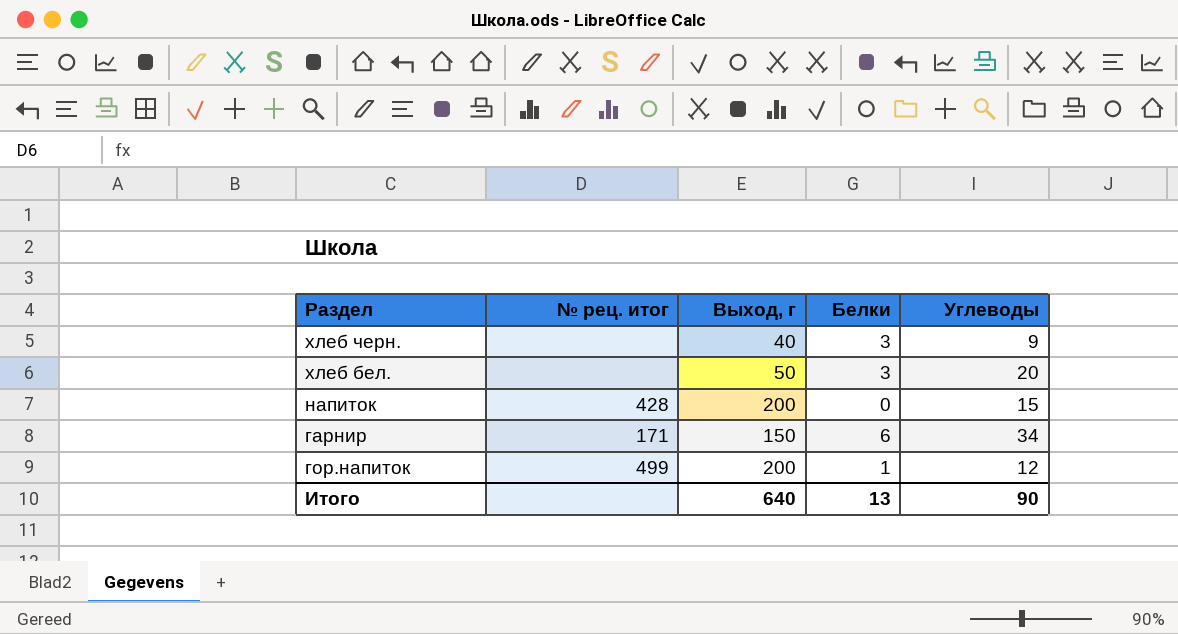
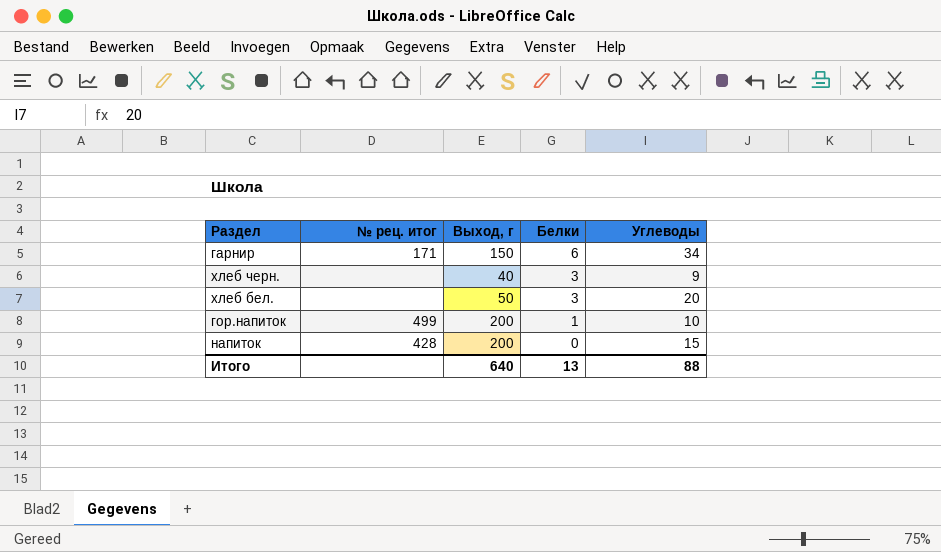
row order: none -> Белки descending
гор.напиток | Углеводы: 12 -> 10
Итого | Углеводы: 90 -> 88

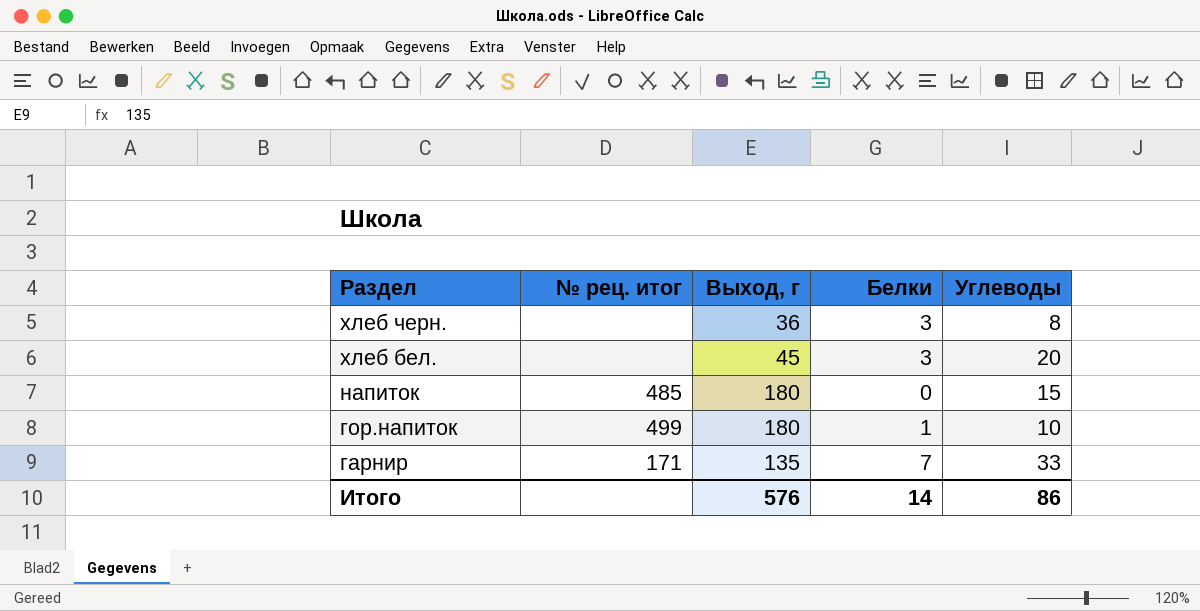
row order: Белки descending -> Раздел descending
хлеб черн. | Выход, г: 40 -> 36
хлеб черн. | Углеводы: 9 -> 8
хлеб бел. | Выход, г: 50 -> 45
напиток | № рец. итог: 428 -> 485
напиток | Выход, г: 200 -> 180
гор.напиток | Выход, г: 200 -> 180
гарнир | Выход, г: 150 -> 135
гарнир | Белки: 6 -> 7
гарнир | Углеводы: 34 -> 33
Итого | Выход, г: 640 -> 576
Итого | Белки: 13 -> 14
Итого | Углеводы: 88 -> 86

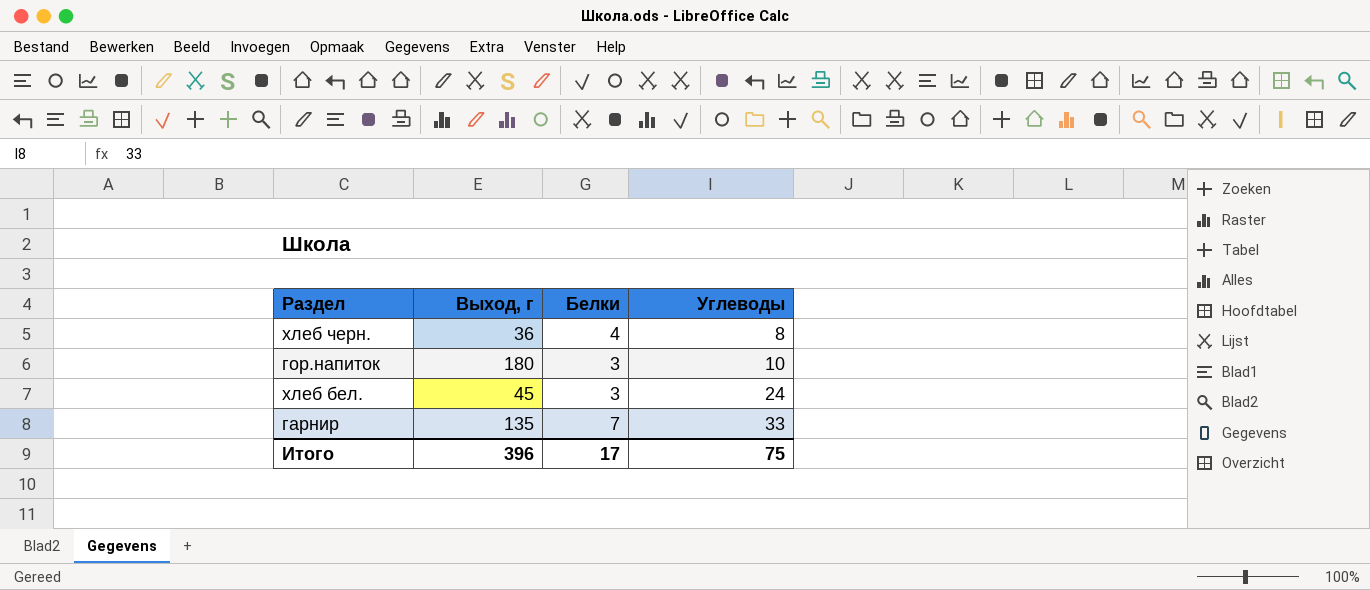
row order: Раздел descending -> Углеводы ascending
column № рец. итог | position: 2 -> none
row напиток: 485 | 180 | 0 | 15 -> none
хлеб черн. | Белки: 3 -> 4
гор.напиток | Белки: 1 -> 3
хлеб бел. | Углеводы: 20 -> 24
Итого | Выход, г: 576 -> 396
Итого | Белки: 14 -> 17
Итого | Углеводы: 86 -> 75

